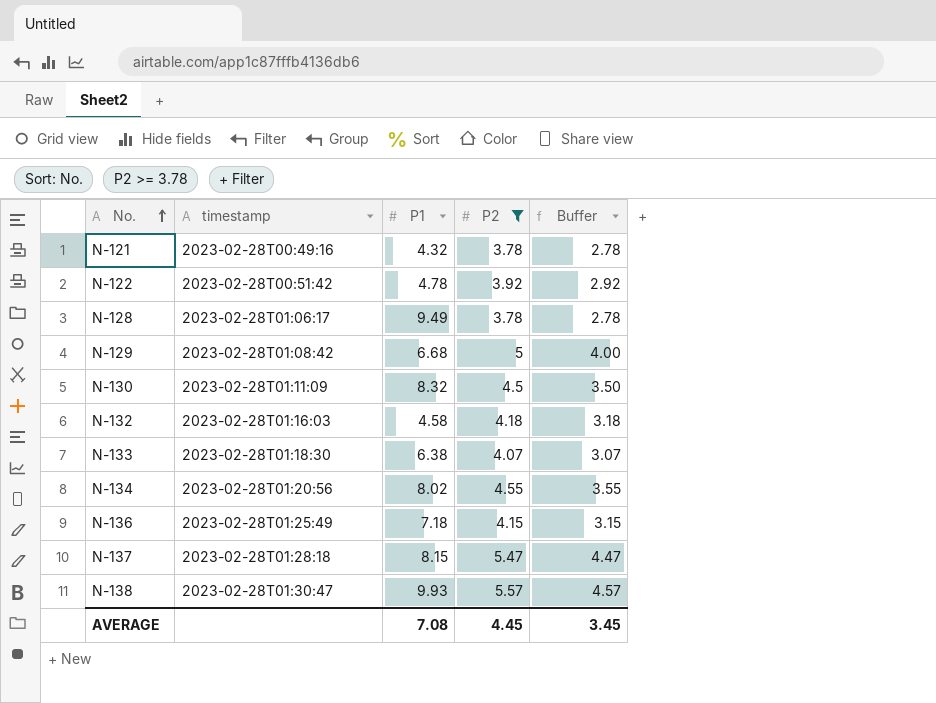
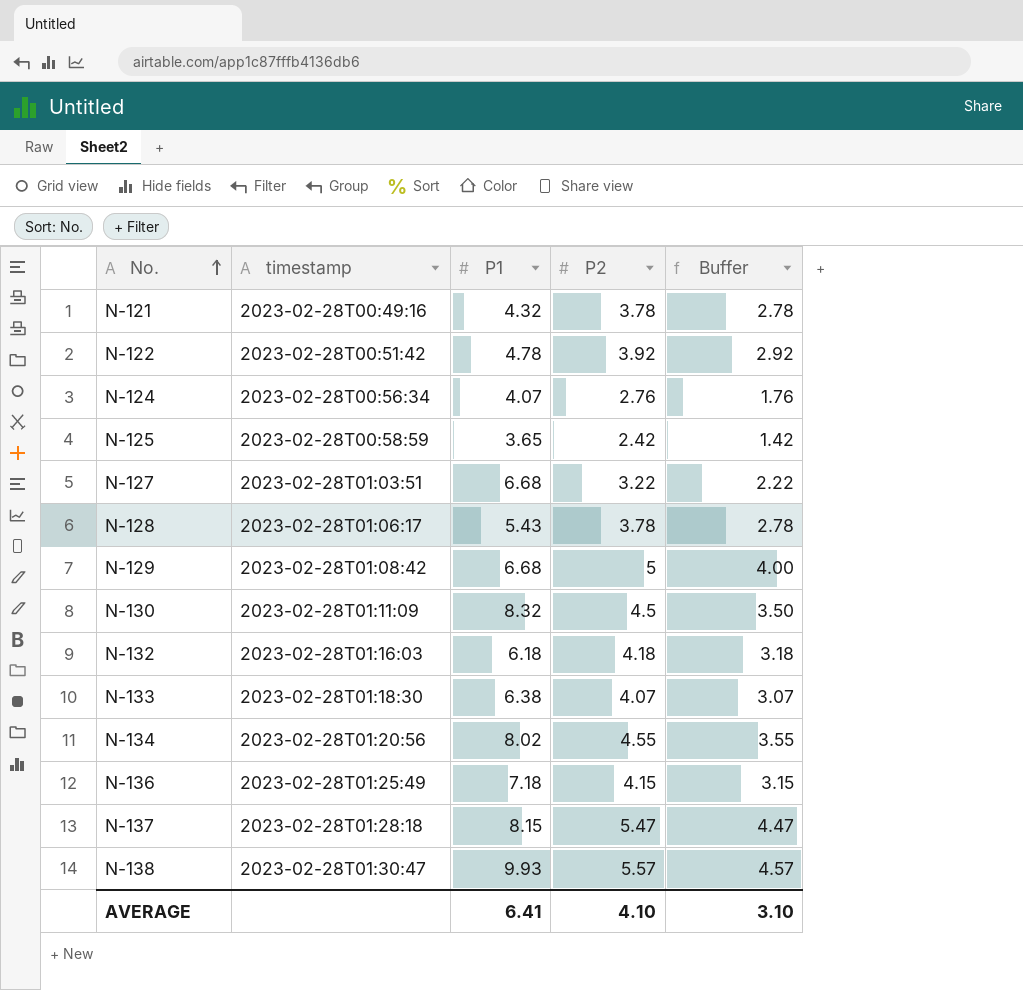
filter: P2 >= 3.78 -> none
N-128 | P1: 9.49 -> 5.43
N-132 | P1: 4.58 -> 6.18
AVERAGE | P1: 7.08 -> 6.41
AVERAGE | P2: 4.45 -> 4.10
AVERAGE | Buffer: 3.45 -> 3.10

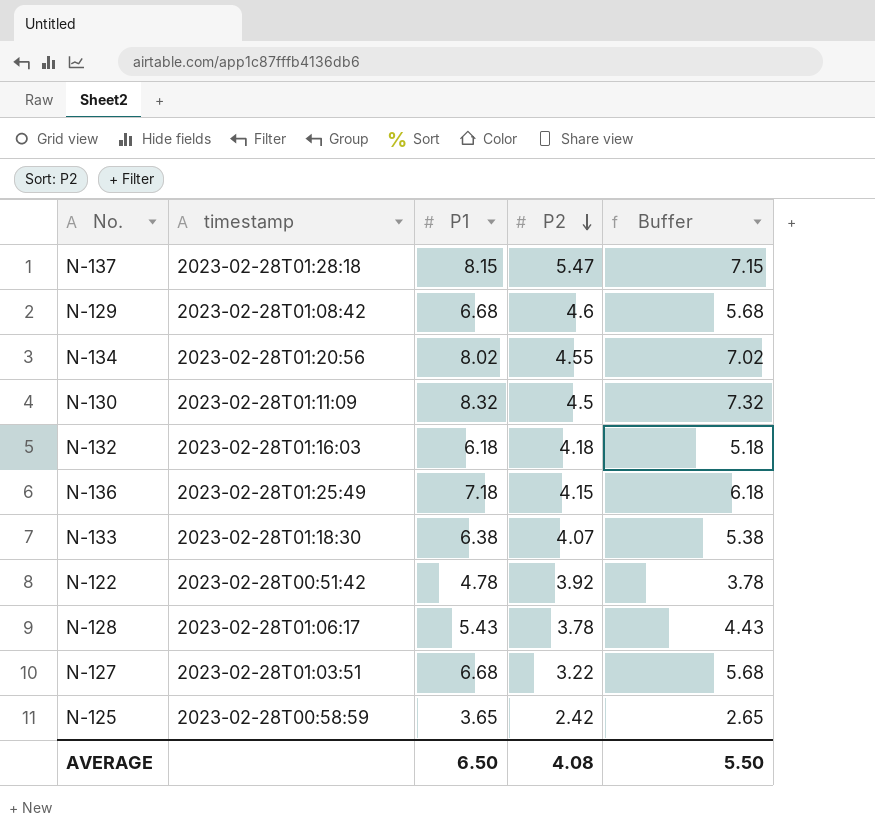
row order: No. ascending -> P2 descending
column Buffer | formula: [P2] - 1 -> [P1] - 1
row N-121: 2023-02-28T00:49:16 | 4.32 | 3.78 | 2.78 -> none
row N-124: 2023-02-28T00:56:34 | 4.07 | 2.76 | 1.76 -> none
row N-138: 2023-02-28T01:30:47 | 9.93 | 5.57 | 4.57 -> none
N-129 | P2: 5 -> 4.6
AVERAGE | P1: 6.41 -> 6.50
AVERAGE | P2: 4.10 -> 4.08
AVERAGE | Buffer: 3.10 -> 5.50

